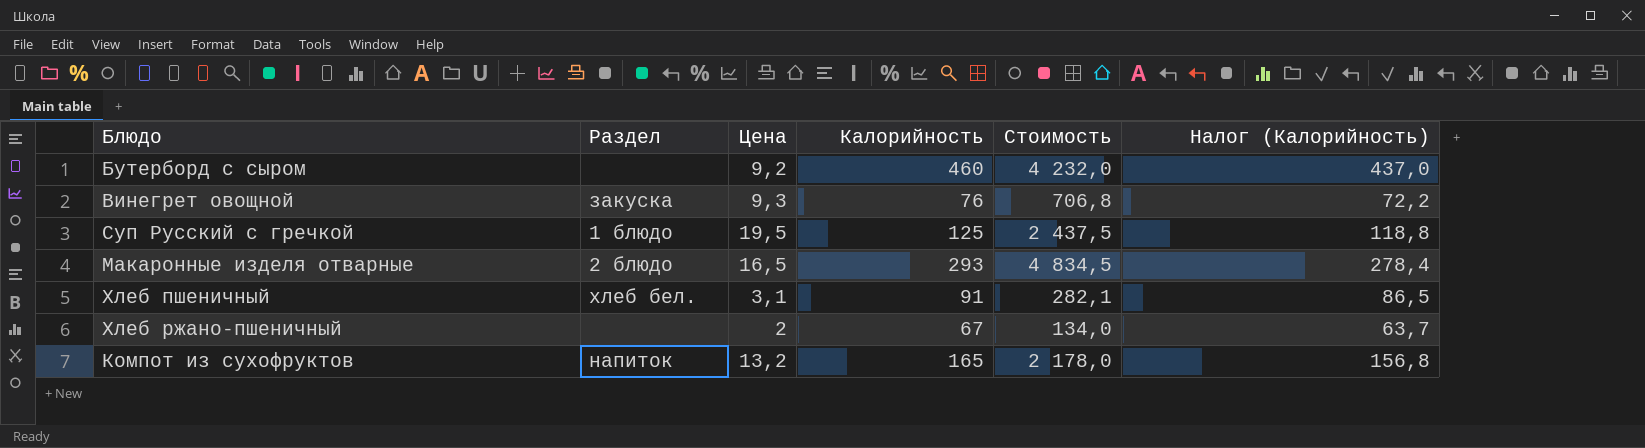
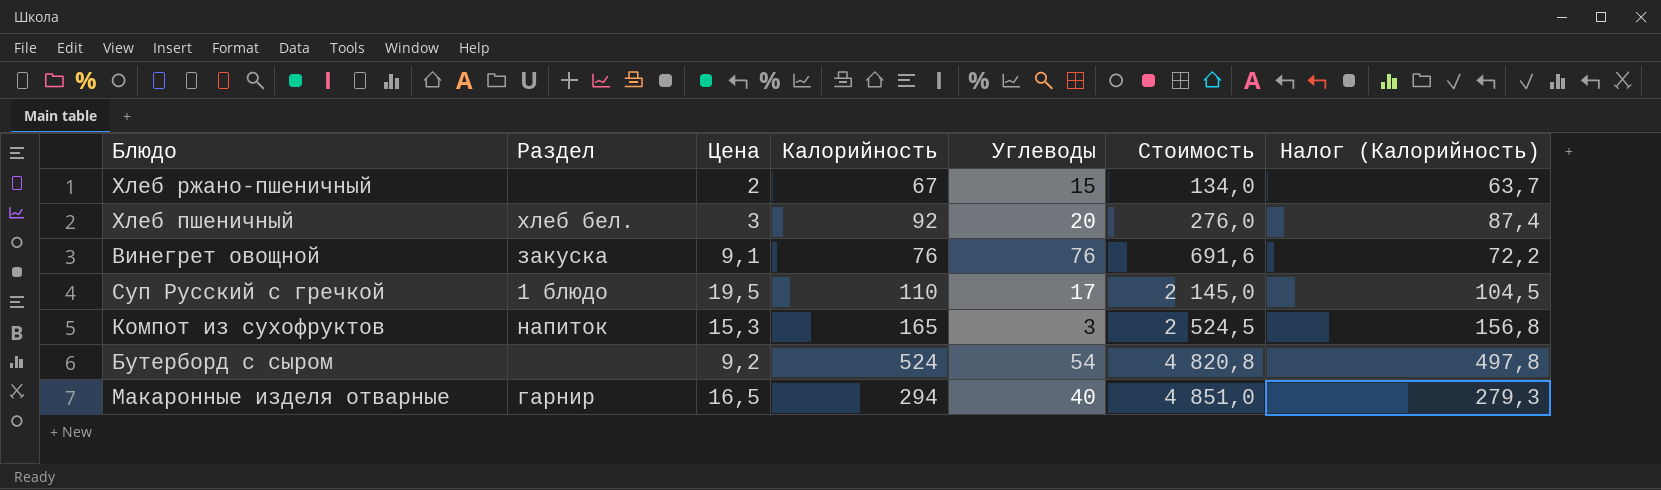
row order: none -> Стоимость ascending
column Углеводы | position: none -> 5
Хлеб пшеничный | Цена: 3,1 -> 3
Хлеб пшеничный | Калорийность: 91 -> 92
Хлеб пшеничный | Стоимость: 282,1 -> 276,0
Хлеб пшеничный | Налог (Калорийность): 86,5 -> 87,4
Винегрет овощной | Цена: 9,3 -> 9,1
Винегрет овощной | Стоимость: 706,8 -> 691,6
Суп Русский с гречкой | Калорийность: 125 -> 110
Суп Русский с гречкой | Стоимость: 2 437,5 -> 2 145,0
Суп Русский с гречкой | Налог (Калорийность): 118,8 -> 104,5
Компот из сухофруктов | Цена: 13,2 -> 15,3
Компот из сухофруктов | Стоимость: 2 178,0 -> 2 524,5
Бутерборд с сыром | Калорийность: 460 -> 524
Бутерборд с сыром | Стоимость: 4 232,0 -> 4 820,8
Бутерборд с сыром | Налог (Калорийность): 437,0 -> 497,8
Макаронные изделя отварные | Раздел: 2 блюдо -> гарнир
Макаронные изделя отварные | Калорийность: 293 -> 294
Макаронные изделя отварные | Стоимость: 4 834,5 -> 4 851,0
Макаронные изделя отварные | Налог (Калорийность): 278,4 -> 279,3

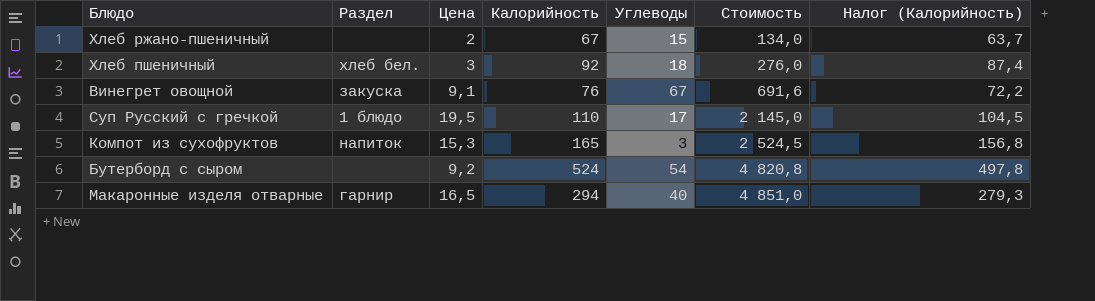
Хлеб пшеничный | Углеводы: 20 -> 18
Винегрет овощной | Углеводы: 76 -> 67

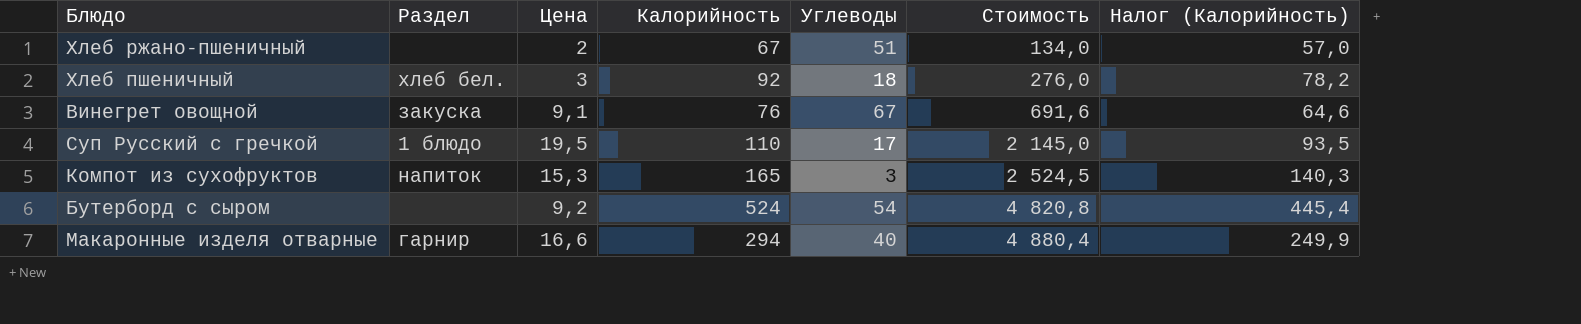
column Налог (Калорийность) | formula: [Калорийность] * 0,95 -> [Калорийность] * 0,85
Хлеб ржано-пшеничный | Углеводы: 15 -> 51
Макаронные изделя отварные | Цена: 16,5 -> 16,6
Макаронные изделя отварные | Стоимость: 4 851,0 -> 4 880,4

